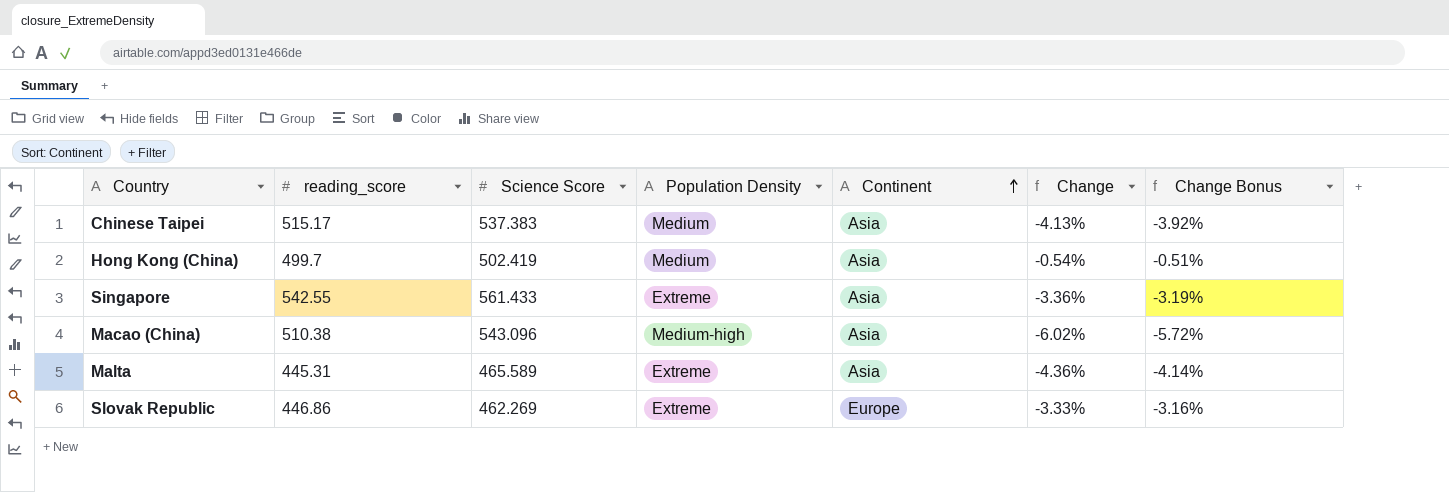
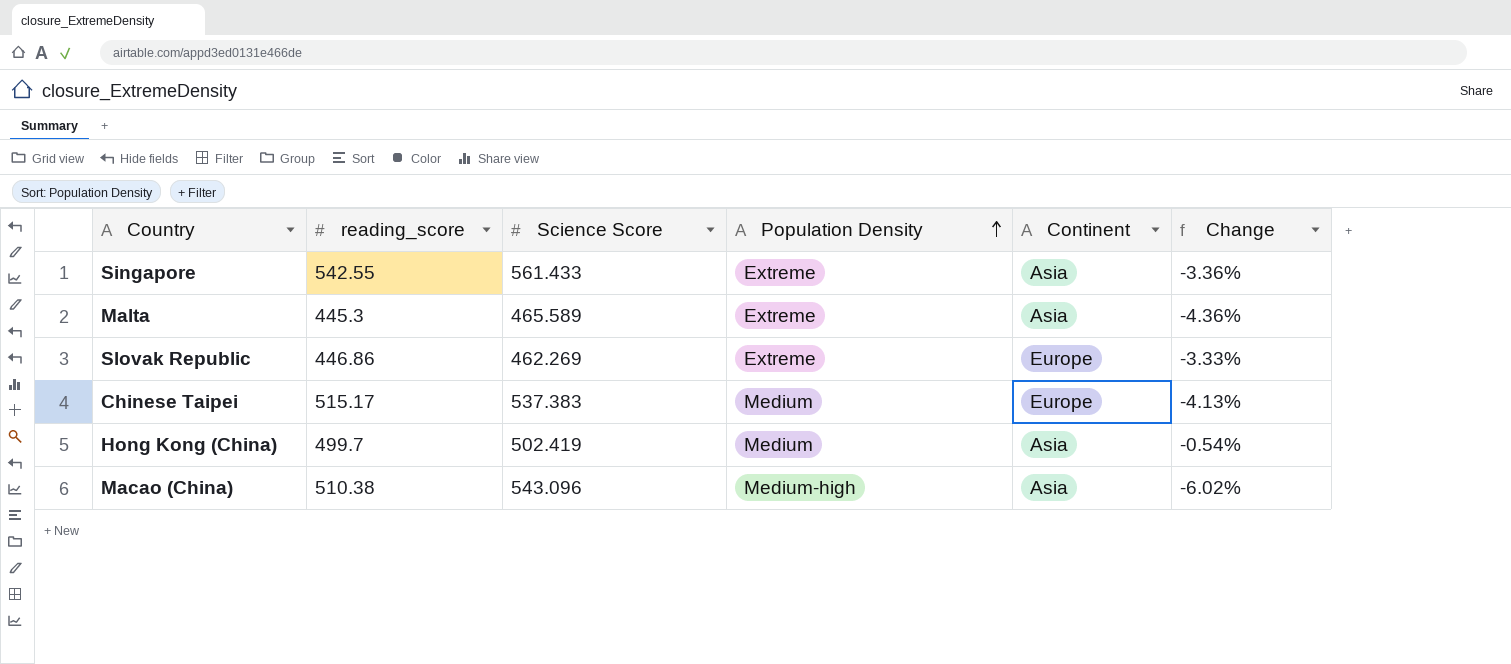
row order: Continent ascending -> Population Density ascending
column Change Bonus | formula: [Change] * 0.95 -> none
Malta | reading_score: 445.31 -> 445.3
Chinese Taipei | Continent: Asia -> Europe

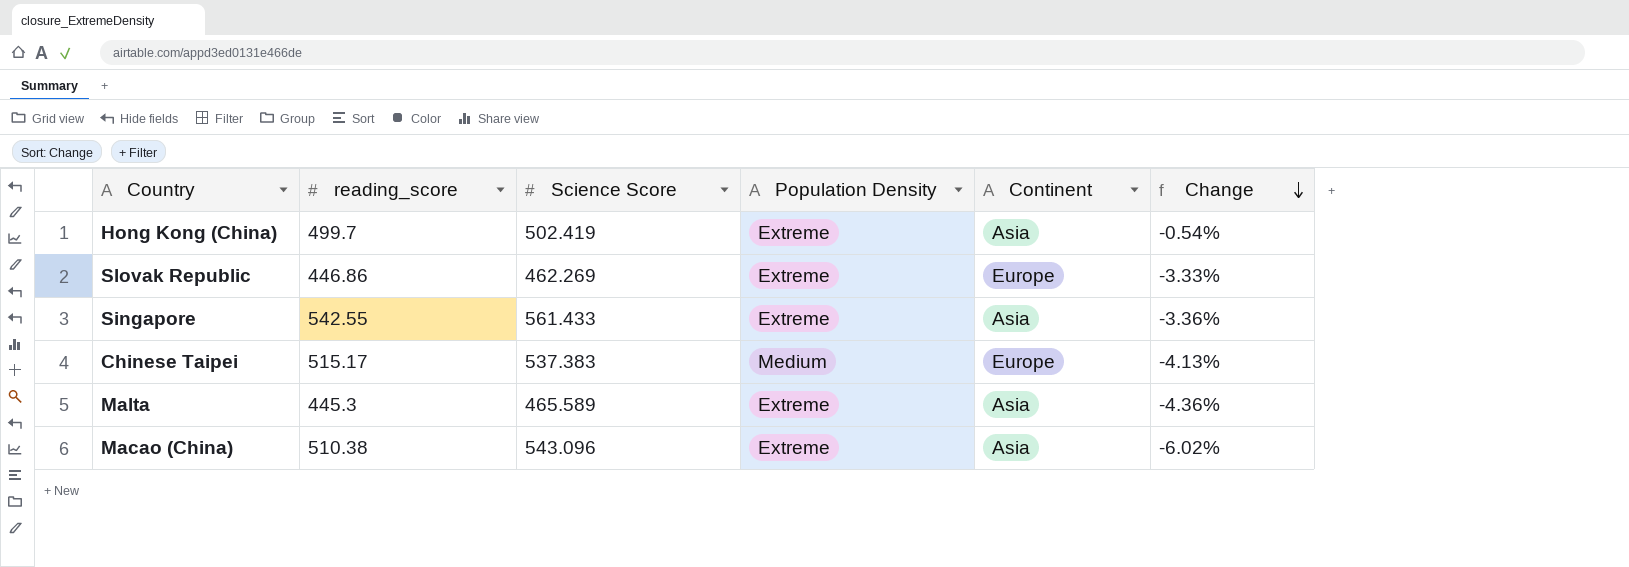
row order: Population Density ascending -> Change descending
Hong Kong (China) | Population Density: Medium -> Extreme
Macao (China) | Population Density: Medium-high -> Extreme

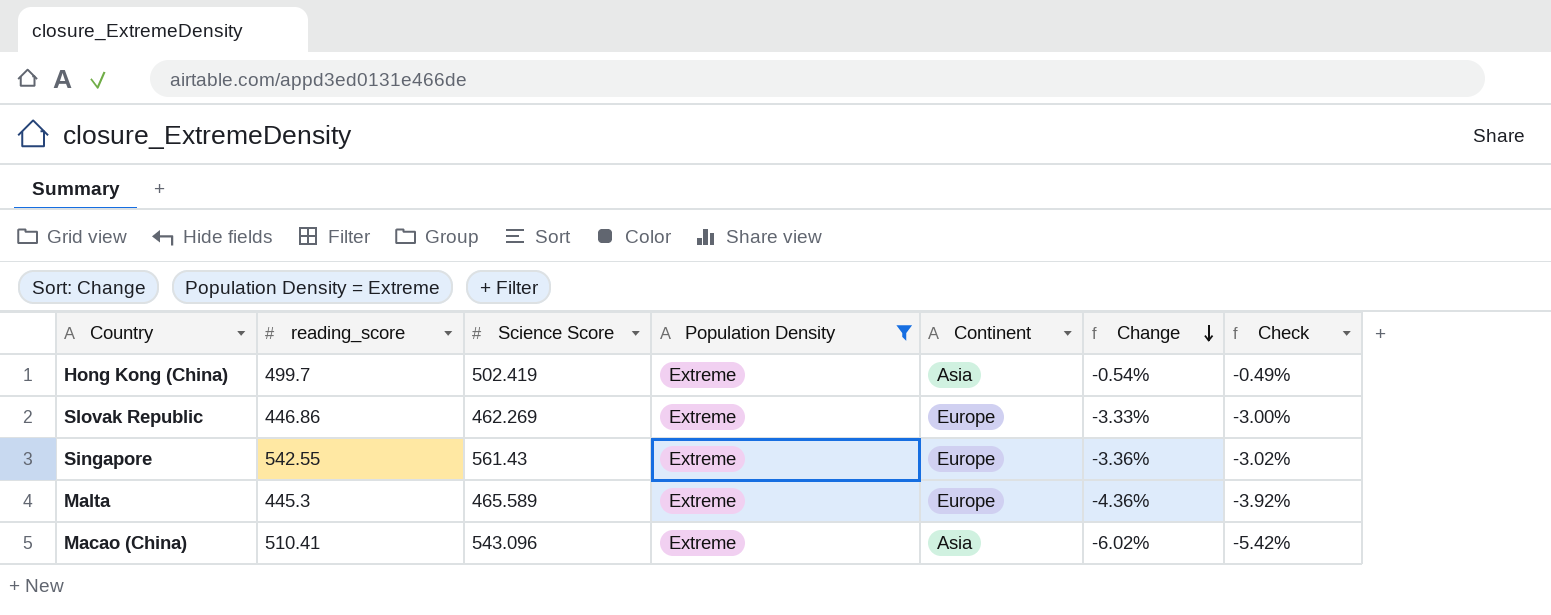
filter: none -> Population Density = Extreme
column Check | formula: none -> [Change] * 0.9
Singapore | Science Score: 561.433 -> 561.43
Singapore | Continent: Asia -> Europe
Malta | Continent: Asia -> Europe
Macao (China) | reading_score: 510.38 -> 510.41

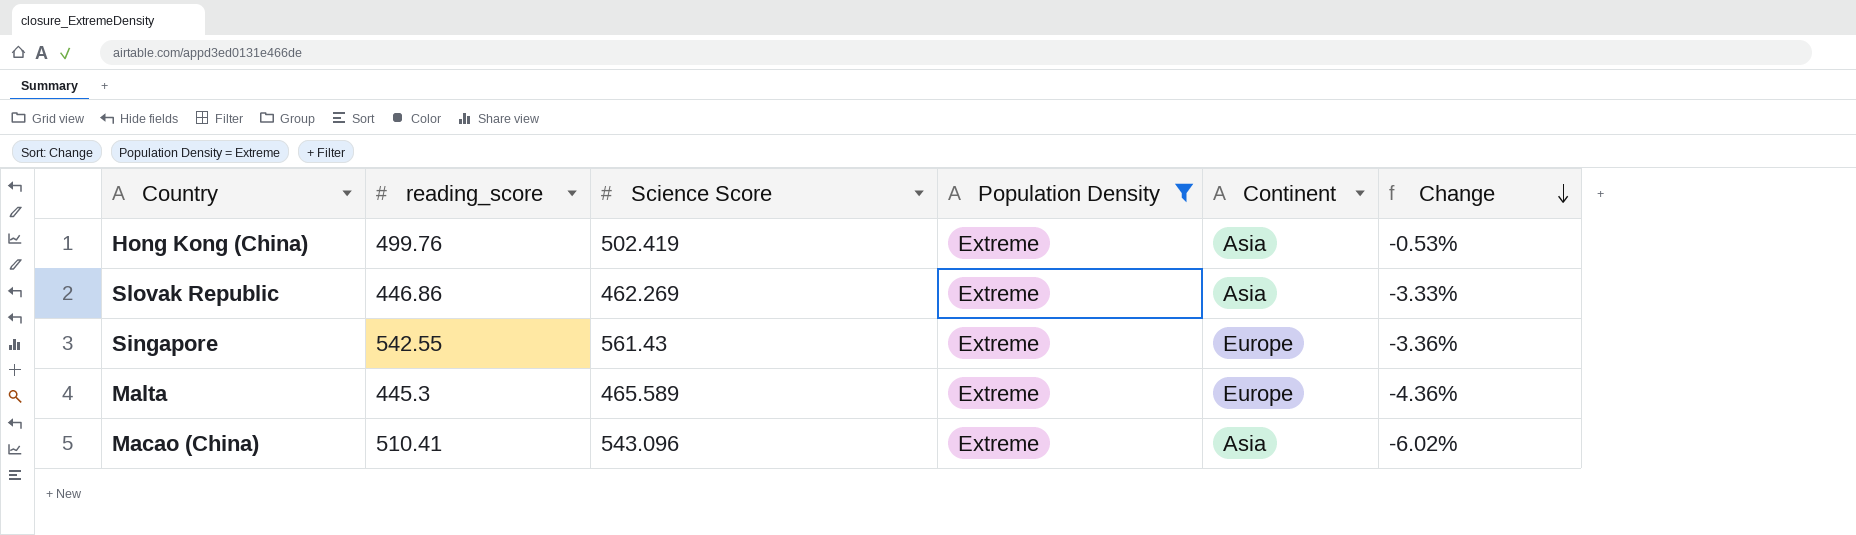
column Check | formula: [Change] * 0.9 -> none
Hong Kong (China) | reading_score: 499.7 -> 499.76
Hong Kong (China) | Change: -0.54% -> -0.53%
Slovak Republic | Continent: Europe -> Asia

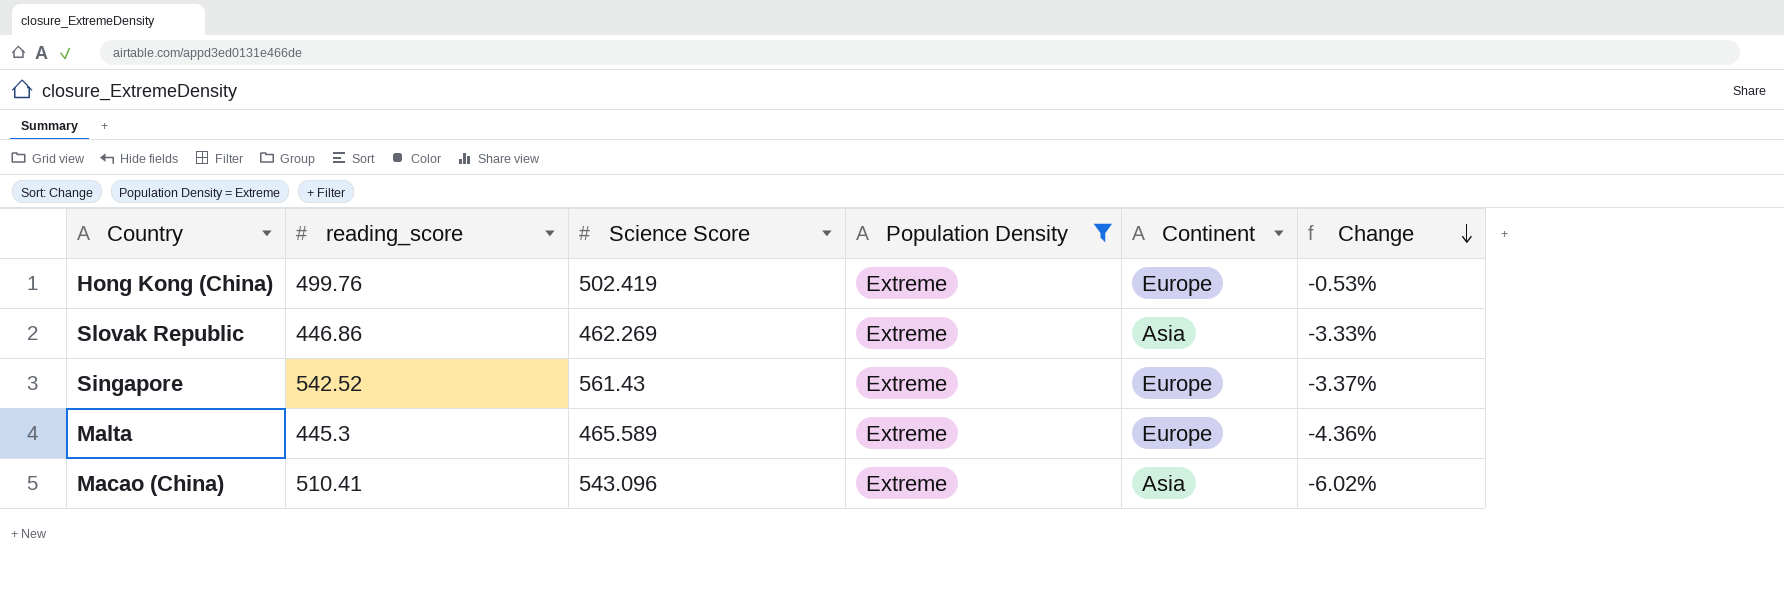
Hong Kong (China) | Continent: Asia -> Europe
Singapore | reading_score: 542.55 -> 542.52
Singapore | Change: -3.36% -> -3.37%

